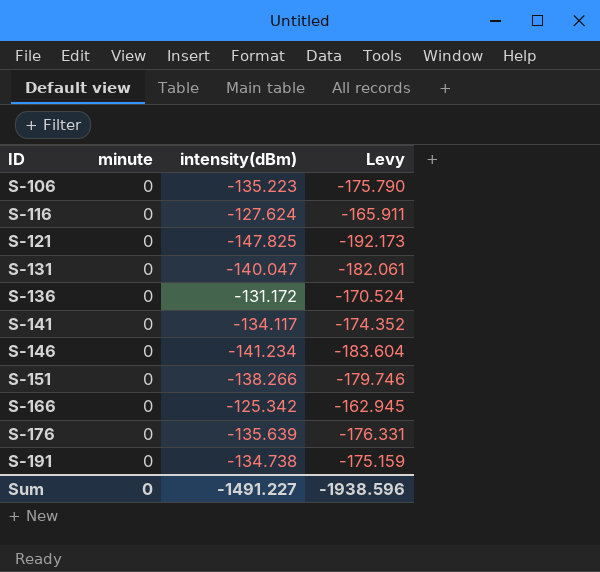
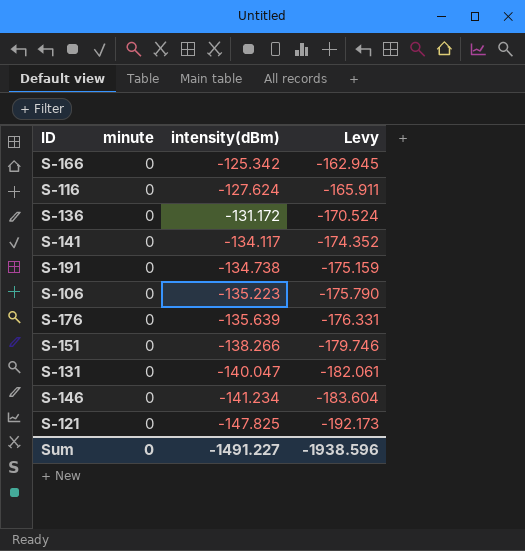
row order: ID ascending -> intensity(dBm) descending

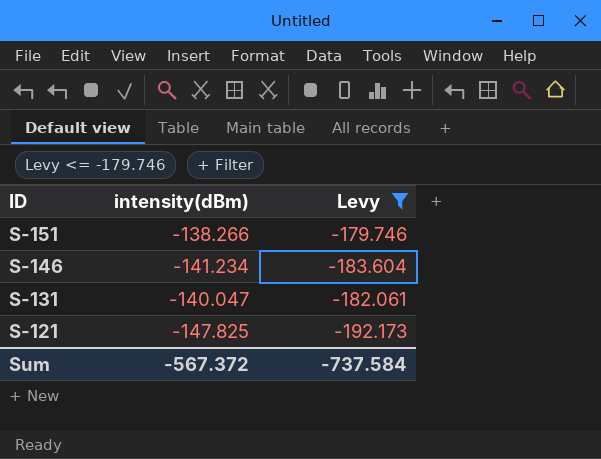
filter: none -> Levy <= -179.746
row order: intensity(dBm) descending -> ID descending
column minute | position: 2 -> none
Sum | intensity(dBm): -1491.227 -> -567.372
Sum | Levy: -1938.596 -> -737.584

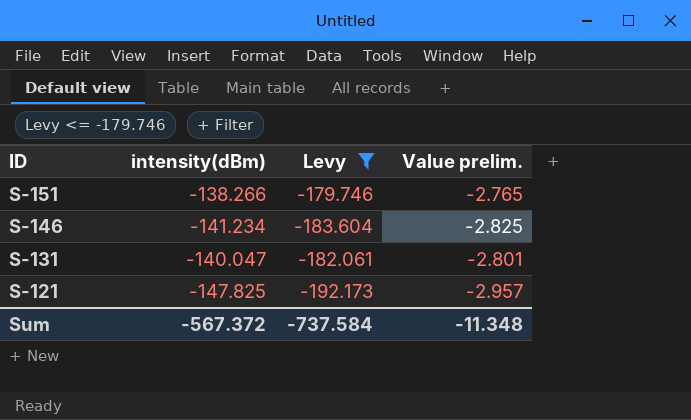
column Value prelim. | formula: none -> [intensity(dBm)] * 0.02

